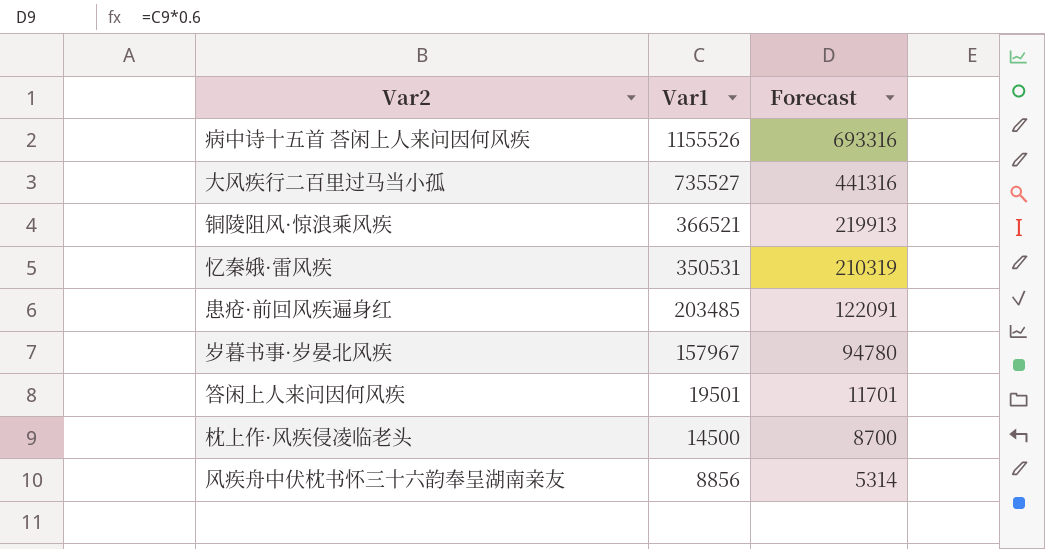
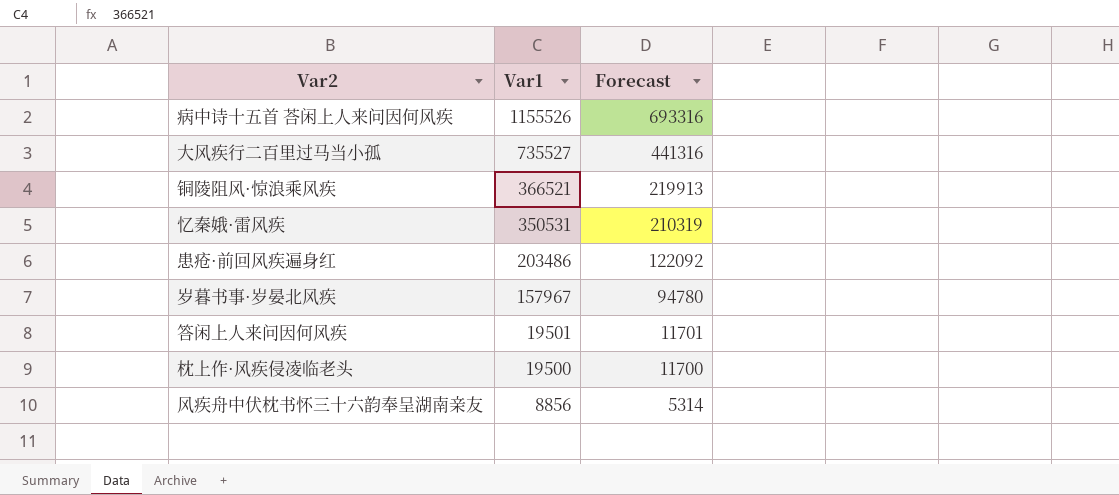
患疮·前回风疾遍身红 | Var1: 203485 -> 203486
患疮·前回风疾遍身红 | Forecast: 122091 -> 122092
枕上作·风疾侵凌临老头 | Var1: 14500 -> 19500
枕上作·风疾侵凌临老头 | Forecast: 8700 -> 11700

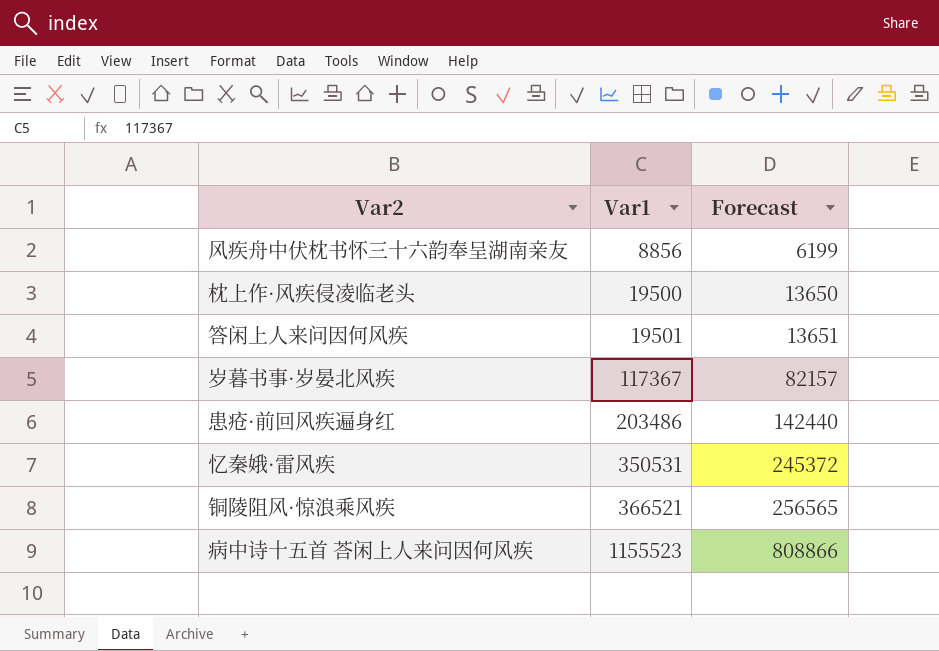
row order: Var1 descending -> Var1 ascending
column Forecast | formula: [Var1] * 0.6 -> [Var1] * 0.7
row 大风疾行二百里过马当小孤: 735527 | 441316 -> none
岁暮书事·岁晏北风疾 | Var1: 157967 -> 117367
病中诗十五首 荅闲上人来问因何风疾 | Var1: 1155526 -> 1155523

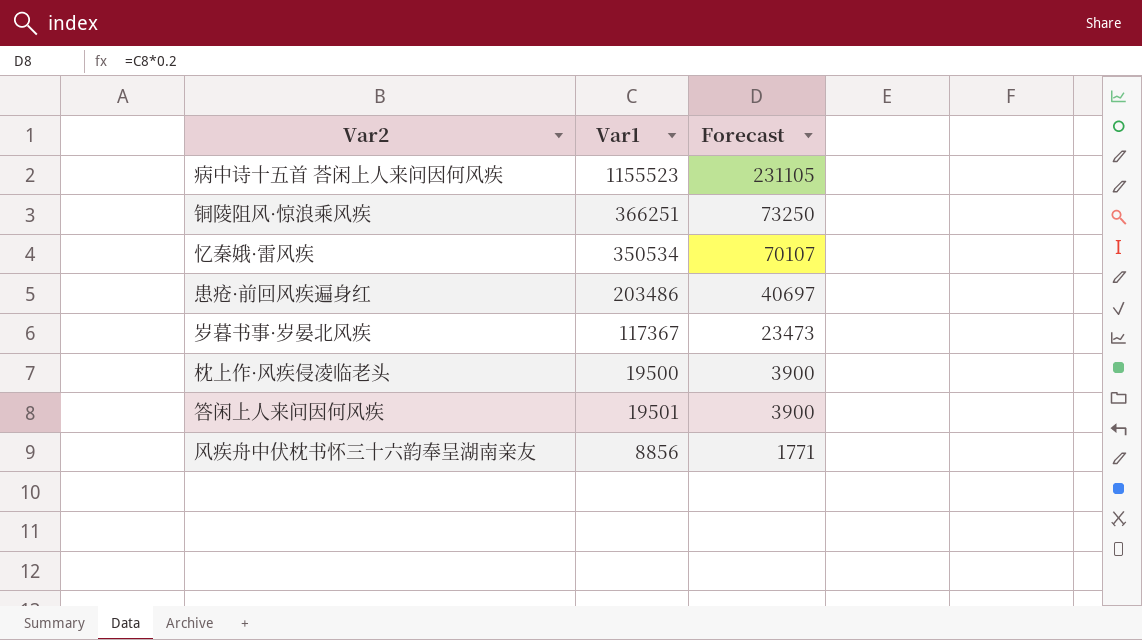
row order: Var1 ascending -> Forecast descending
column Forecast | formula: [Var1] * 0.7 -> [Var1] * 0.2
铜陵阻风·惊浪乘风疾 | Var1: 366521 -> 366251
忆秦娥·雷风疾 | Var1: 350531 -> 350534

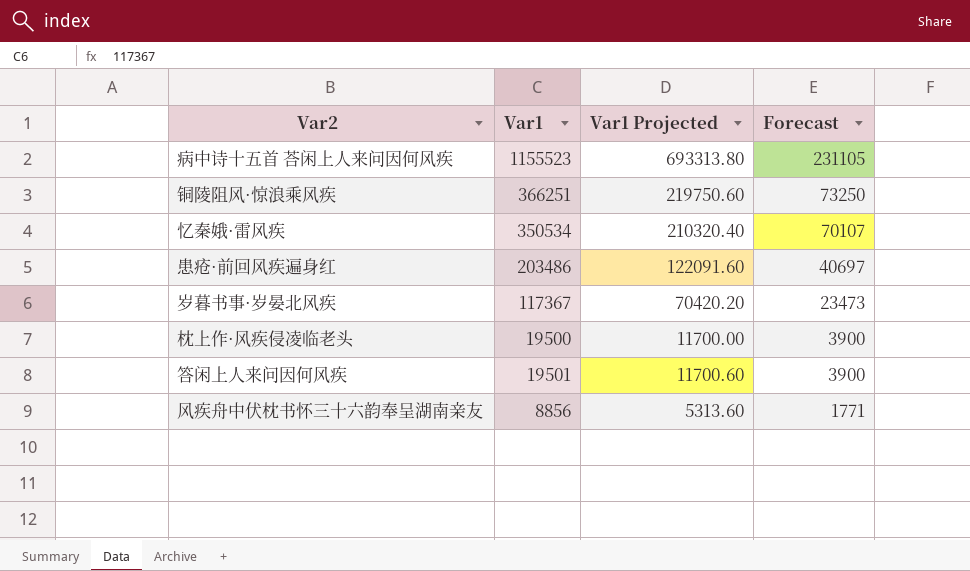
column Var1 Projected | formula: none -> [Var1] * 0.6

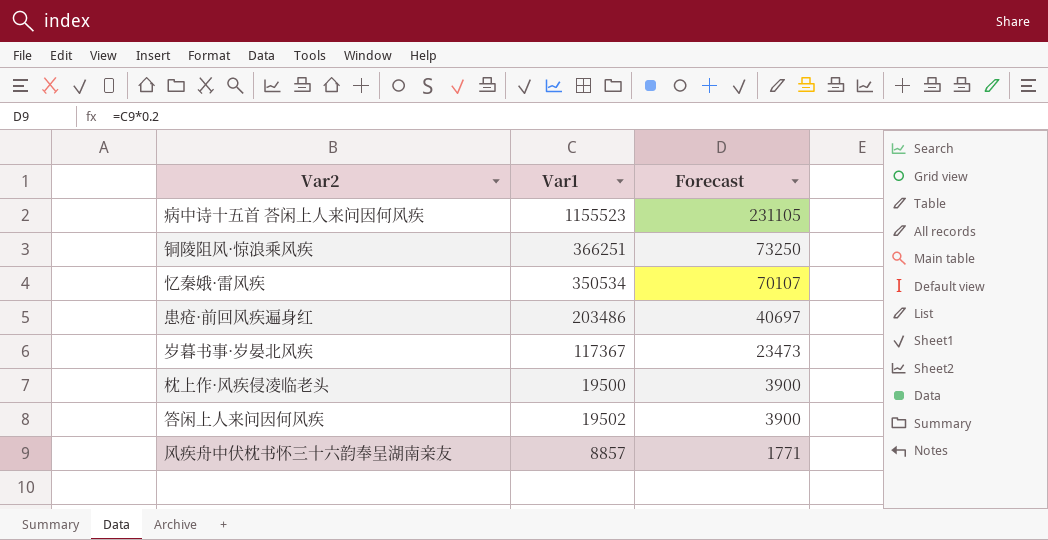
column Var1 Projected | formula: [Var1] * 0.6 -> none
答闲上人来问因何风疾 | Var1: 19501 -> 19502
风疾舟中伏枕书怀三十六韵奉呈湖南亲友 | Var1: 8856 -> 8857

